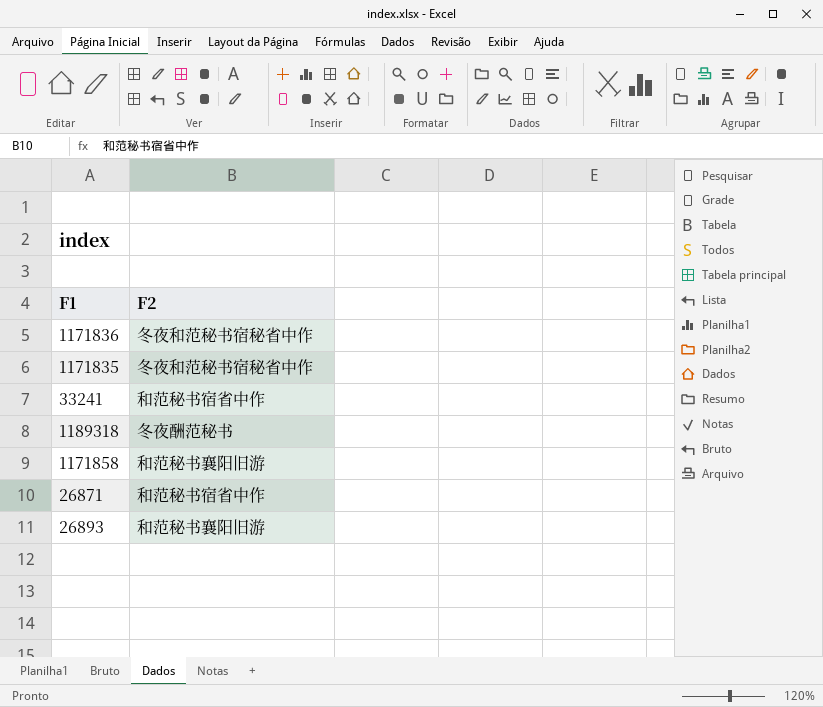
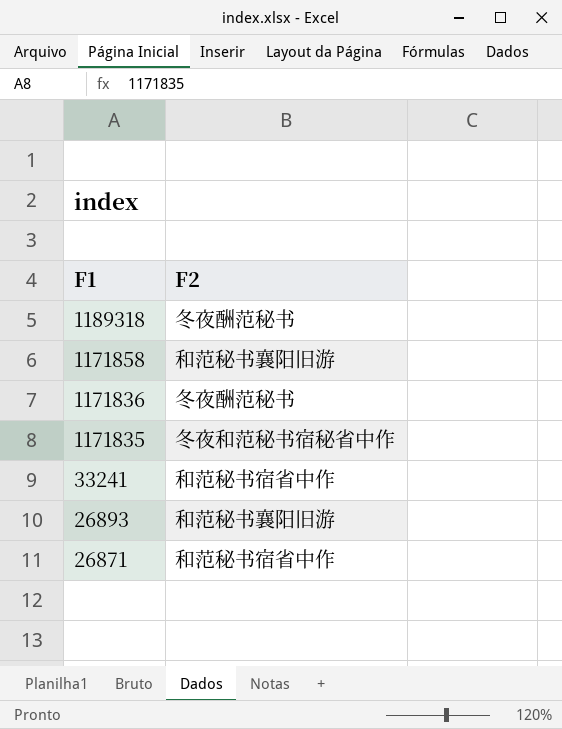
row order: none -> F1 descending
1171836 | F2: 冬夜和范秘书宿秘省中作 -> 冬夜酬范秘书

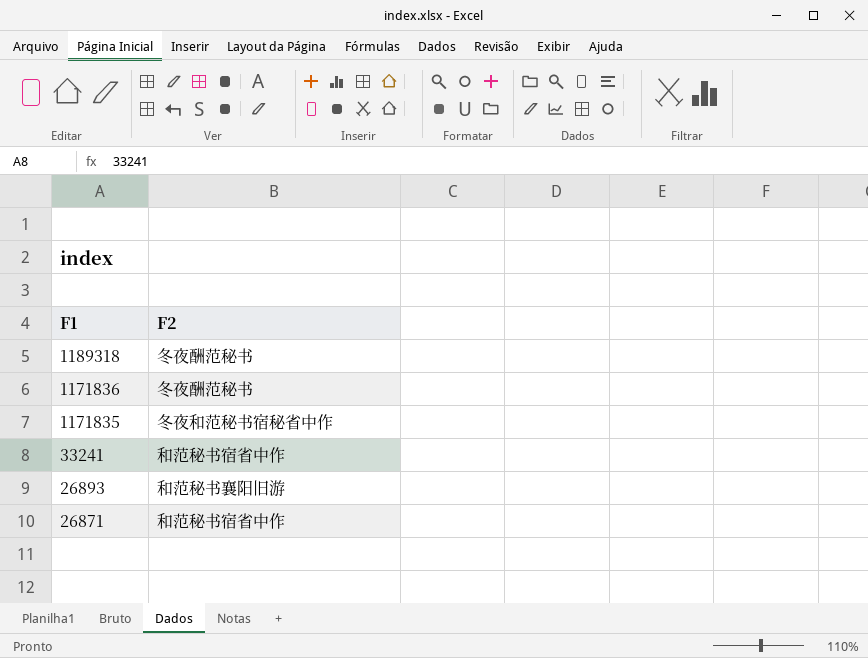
row 1171858: 和范秘书襄阳旧游 -> none

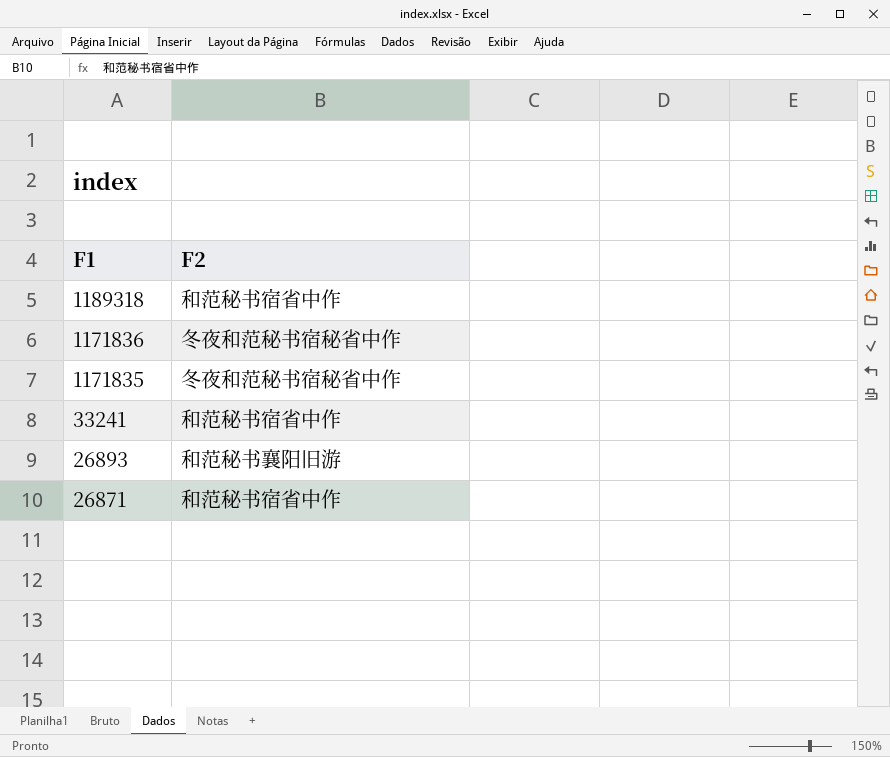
1189318 | F2: 冬夜酬范秘书 -> 和范秘书宿省中作
1171836 | F2: 冬夜酬范秘书 -> 冬夜和范秘书宿秘省中作

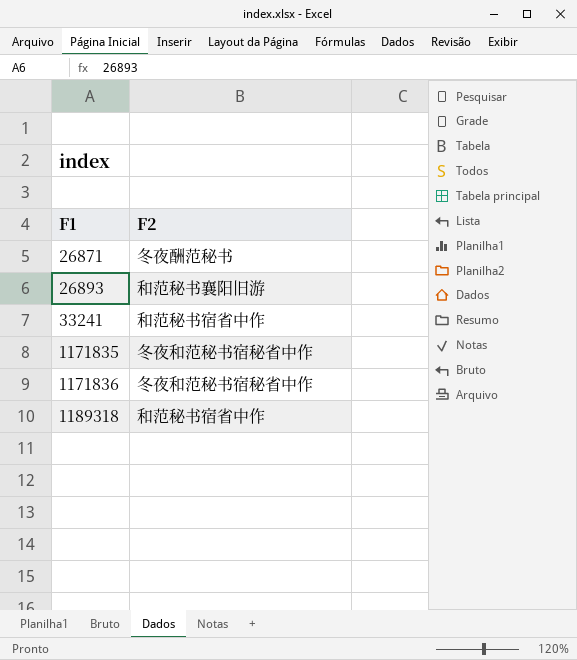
row order: F1 descending -> F1 ascending
26871 | F2: 和范秘书宿省中作 -> 冬夜酬范秘书

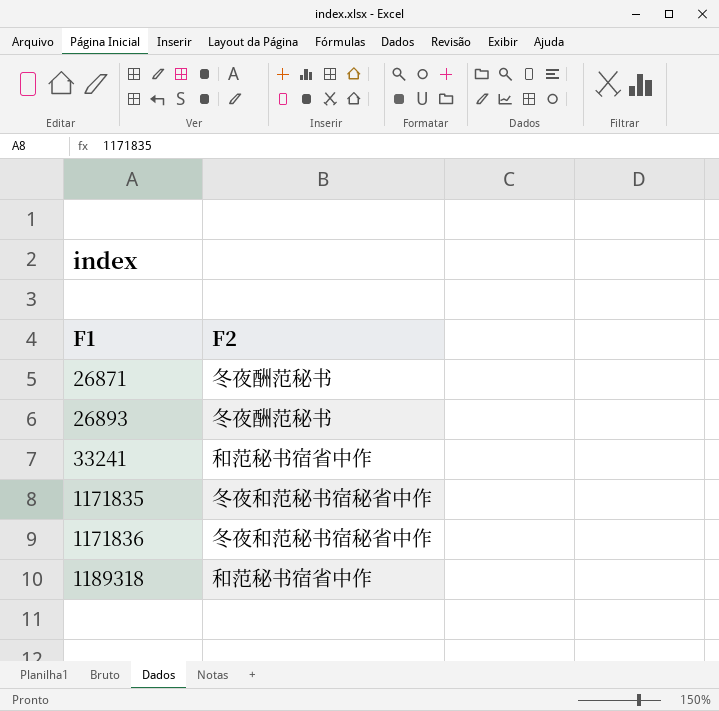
26893 | F2: 和范秘书襄阳旧游 -> 冬夜酬范秘书

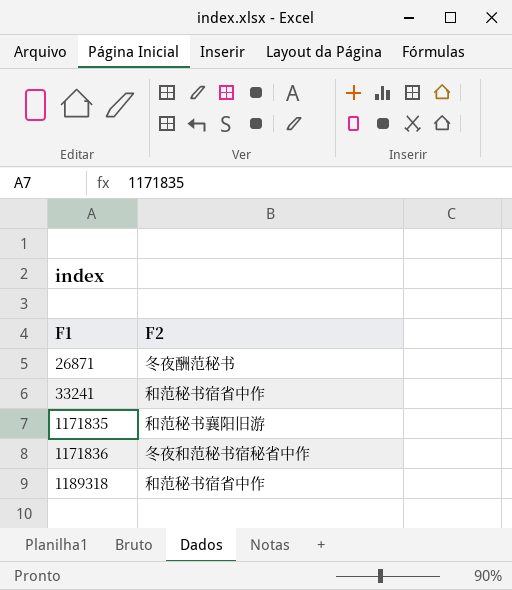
row 26893: 冬夜酬范秘书 -> none
1171835 | F2: 冬夜和范秘书宿秘省中作 -> 和范秘书襄阳旧游

